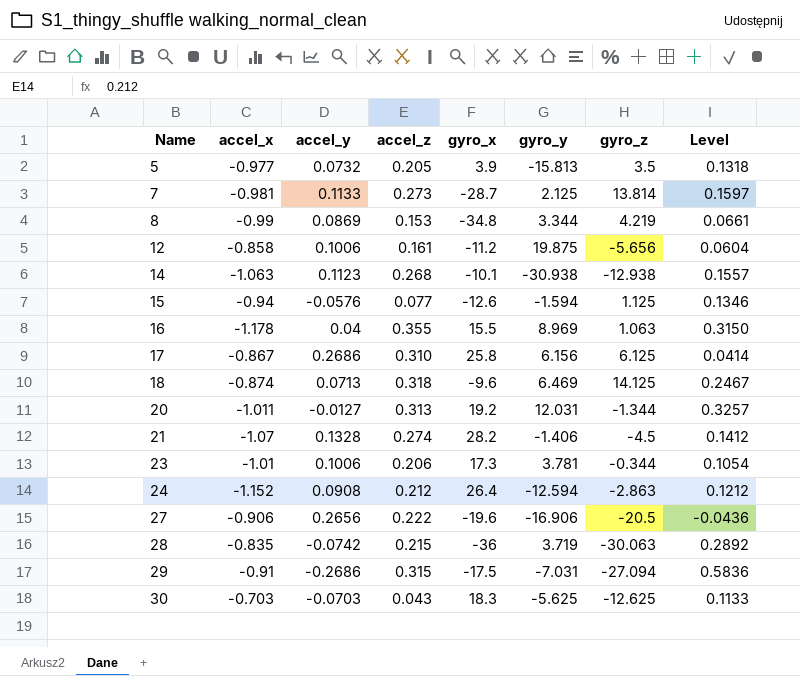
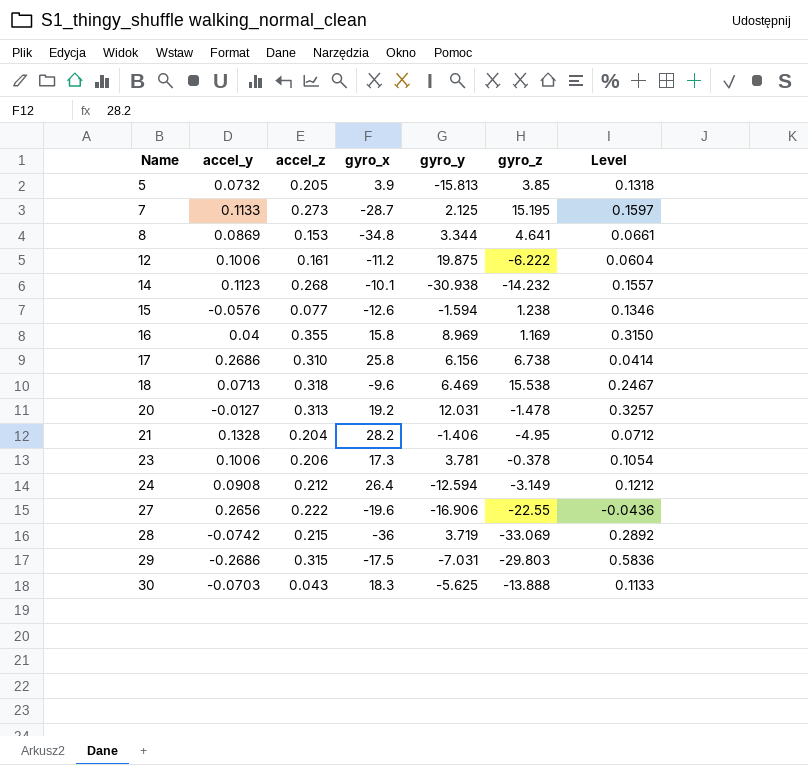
column accel_x | position: 2 -> none
5 | gyro_z: 3.5 -> 3.85
7 | gyro_z: 13.814 -> 15.195
8 | gyro_z: 4.219 -> 4.641
12 | gyro_z: -5.656 -> -6.222
14 | gyro_z: -12.938 -> -14.232
15 | gyro_z: 1.125 -> 1.238
16 | gyro_x: 15.5 -> 15.8
16 | gyro_z: 1.063 -> 1.169
17 | gyro_z: 6.125 -> 6.738
18 | gyro_z: 14.125 -> 15.538
20 | gyro_z: -1.344 -> -1.478
21 | accel_z: 0.274 -> 0.204
21 | gyro_z: -4.5 -> -4.95
21 | Level: 0.1412 -> 0.0712
23 | gyro_z: -0.344 -> -0.378
24 | gyro_z: -2.863 -> -3.149
27 | gyro_z: -20.5 -> -22.55
28 | gyro_z: -30.063 -> -33.069
29 | gyro_z: -27.094 -> -29.803
30 | gyro_z: -12.625 -> -13.888

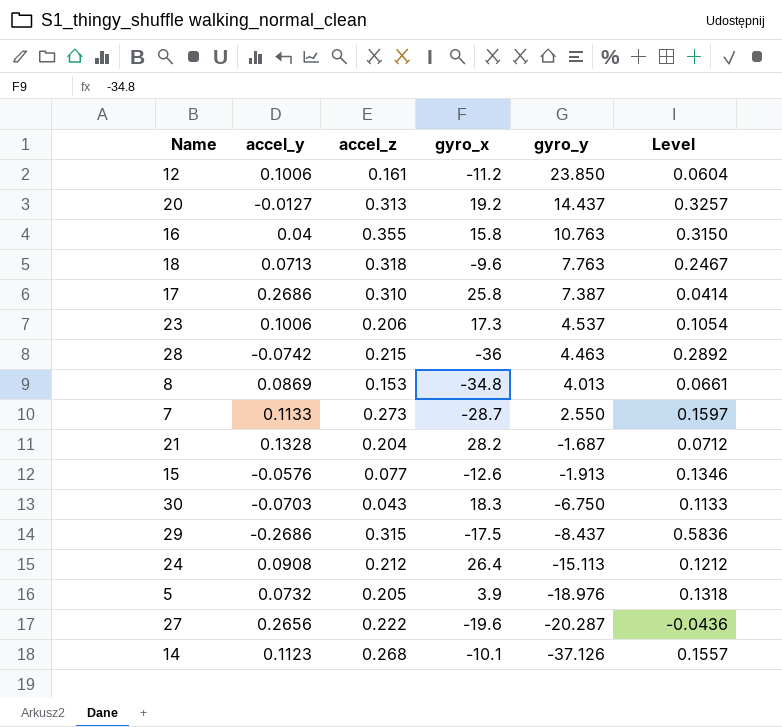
row order: Name ascending -> gyro_y descending
column gyro_z | position: 6 -> none
12 | gyro_y: 19.875 -> 23.850
20 | gyro_y: 12.031 -> 14.437
16 | gyro_y: 8.969 -> 10.763
18 | gyro_y: 6.469 -> 7.763
17 | gyro_y: 6.156 -> 7.387
23 | gyro_y: 3.781 -> 4.537
28 | gyro_y: 3.719 -> 4.463
8 | gyro_y: 3.344 -> 4.013
7 | gyro_y: 2.125 -> 2.550
21 | gyro_y: -1.406 -> -1.687
15 | gyro_y: -1.594 -> -1.913
30 | gyro_y: -5.625 -> -6.750
29 | gyro_y: -7.031 -> -8.437
24 | gyro_y: -12.594 -> -15.113
5 | gyro_y: -15.813 -> -18.976
27 | gyro_y: -16.906 -> -20.287
14 | gyro_y: -30.938 -> -37.126

